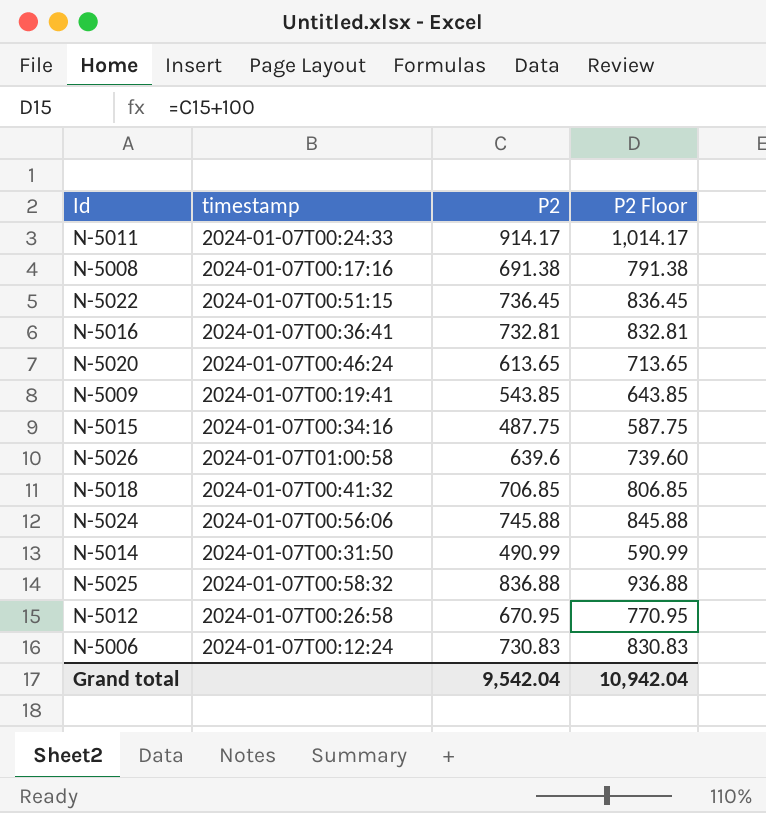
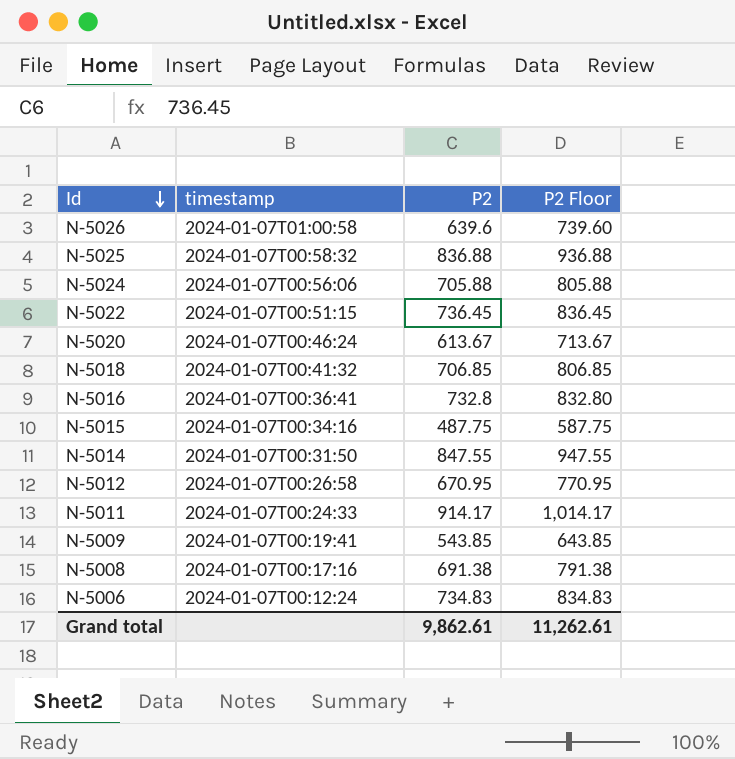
row order: none -> Id descending
N-5024 | P2: 745.88 -> 705.88
N-5024 | P2 Floor: 845.88 -> 805.88
N-5020 | P2: 613.65 -> 613.67
N-5020 | P2 Floor: 713.65 -> 713.67
N-5016 | P2: 732.81 -> 732.8
N-5016 | P2 Floor: 832.81 -> 832.80
N-5014 | P2: 490.99 -> 847.55
N-5014 | P2 Floor: 590.99 -> 947.55
N-5006 | P2: 730.83 -> 734.83
N-5006 | P2 Floor: 830.83 -> 834.83
Grand total | P2: 9,542.04 -> 9,862.61
Grand total | P2 Floor: 10,942.04 -> 11,262.61

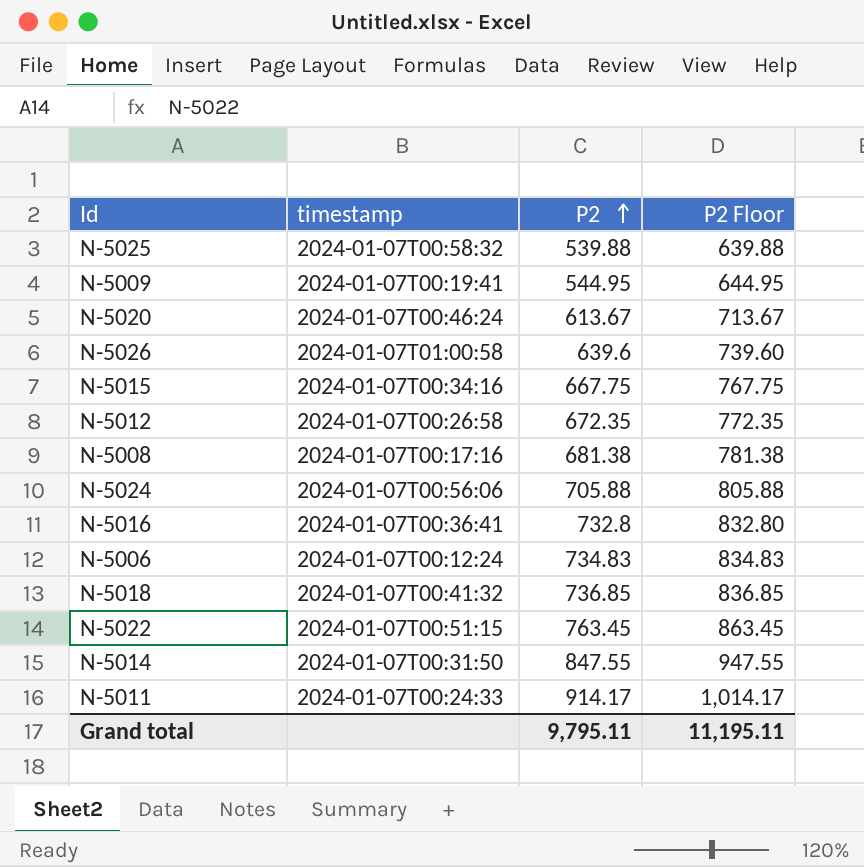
row order: Id descending -> P2 ascending
N-5025 | P2: 836.88 -> 539.88
N-5025 | P2 Floor: 936.88 -> 639.88
N-5009 | P2: 543.85 -> 544.95
N-5009 | P2 Floor: 643.85 -> 644.95
N-5015 | P2: 487.75 -> 667.75
N-5015 | P2 Floor: 587.75 -> 767.75
N-5012 | P2: 670.95 -> 672.35
N-5012 | P2 Floor: 770.95 -> 772.35
N-5008 | P2: 691.38 -> 681.38
N-5008 | P2 Floor: 791.38 -> 781.38
N-5018 | P2: 706.85 -> 736.85
N-5018 | P2 Floor: 806.85 -> 836.85
N-5022 | P2: 736.45 -> 763.45
N-5022 | P2 Floor: 836.45 -> 863.45
Grand total | P2: 9,862.61 -> 9,795.11
Grand total | P2 Floor: 11,262.61 -> 11,195.11

